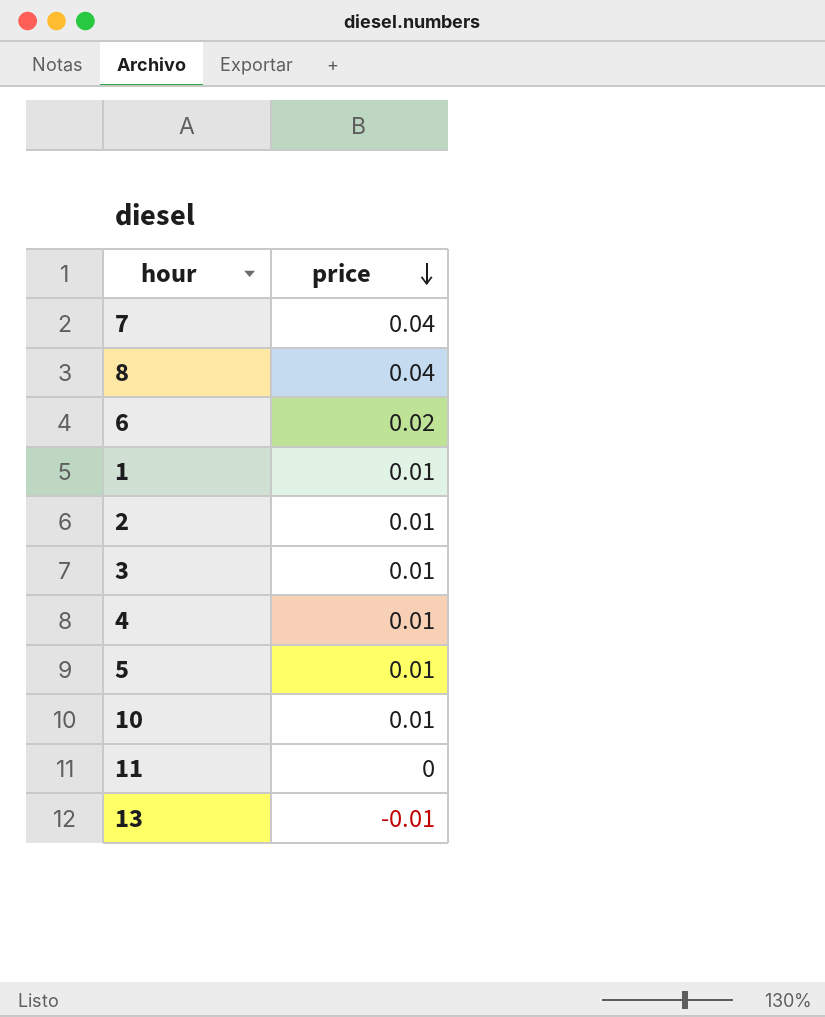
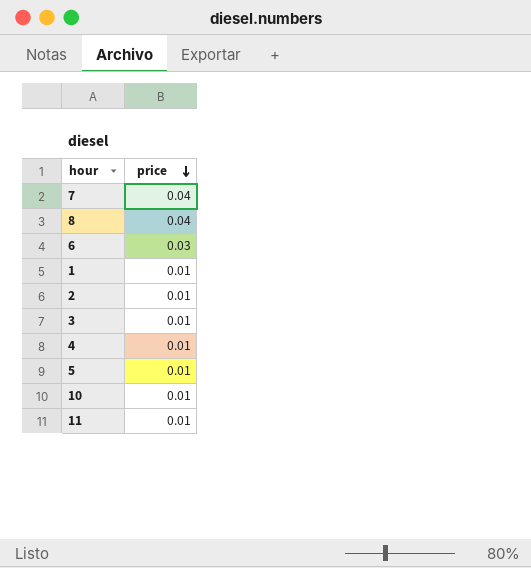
row 13: -0.01 -> none
6 | price: 0.02 -> 0.03
11 | price: 0 -> 0.01

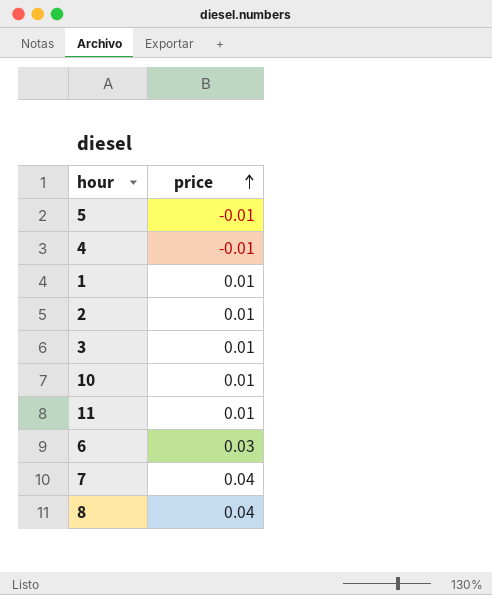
row order: price descending -> price ascending
5 | price: 0.01 -> -0.01
4 | price: 0.01 -> -0.01

